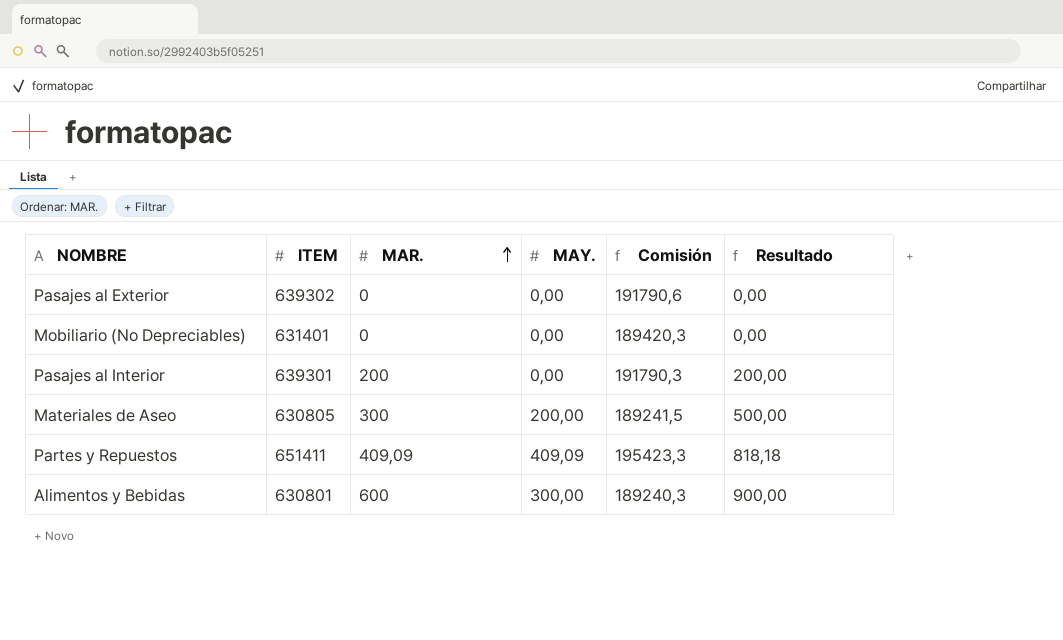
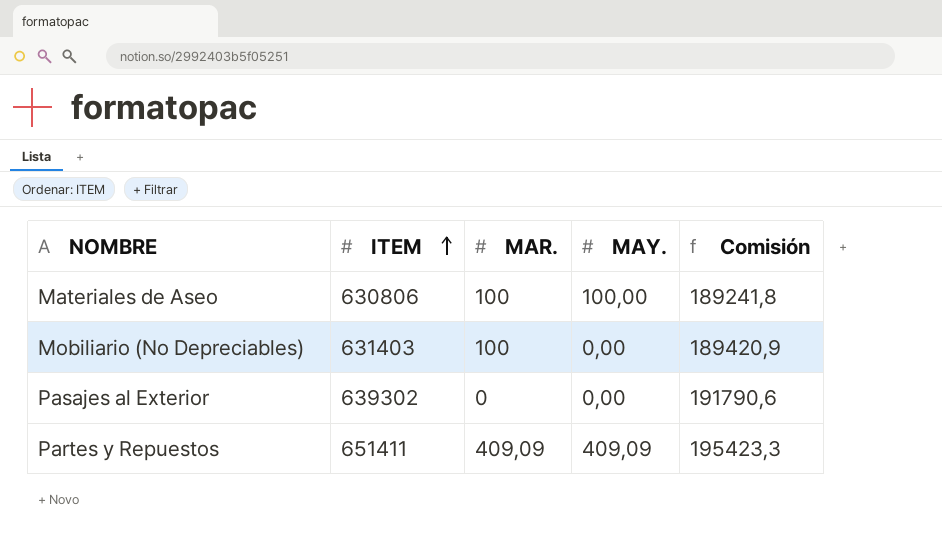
row order: MAR. ascending -> ITEM ascending
column Resultado | formula: [MAR.] + [MAY.] -> none
row Pasajes al Interior: 639301 | 200 | 0,00 | 191790,3 | 200,00 -> none
row Alimentos y Bebidas: 630801 | 600 | 300,00 | 189240,3 | 900,00 -> none
Materiales de Aseo | ITEM: 630805 -> 630806
Materiales de Aseo | MAR.: 300 -> 100
Materiales de Aseo | MAY.: 200,00 -> 100,00
Materiales de Aseo | Comisión: 189241,5 -> 189241,8
Mobiliario (No Depreciables) | ITEM: 631401 -> 631403
Mobiliario (No Depreciables) | MAR.: 0 -> 100
Mobiliario (No Depreciables) | Comisión: 189420,3 -> 189420,9

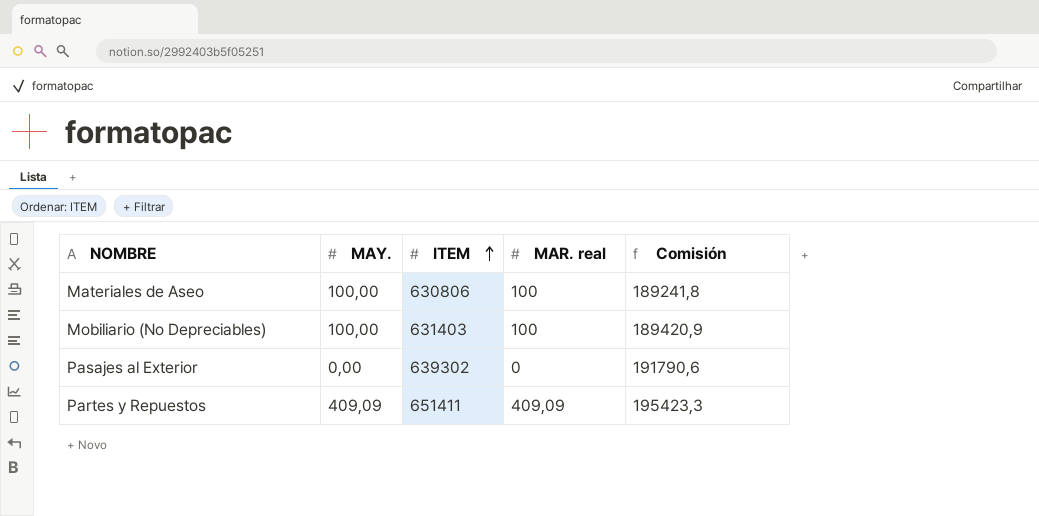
column MAY. | position: 4 -> 2
column name: MAR. -> MAR. real
Mobiliario (No Depreciables) | MAY.: 0,00 -> 100,00

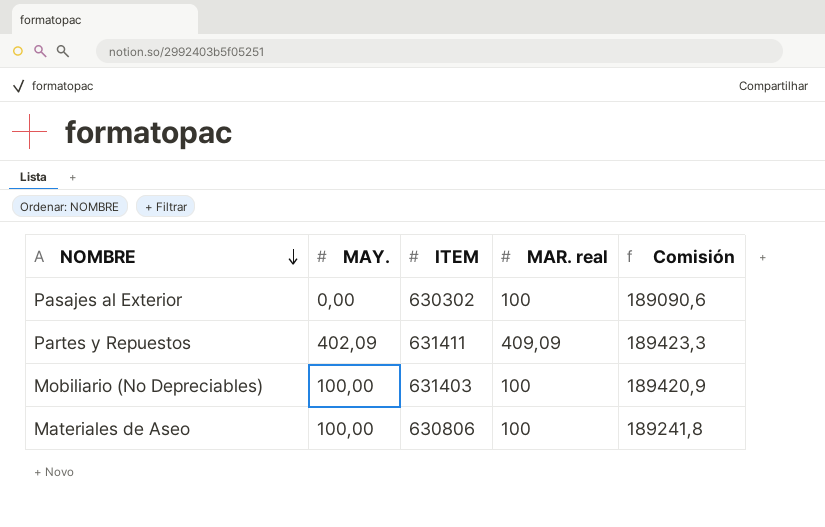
row order: ITEM ascending -> NOMBRE descending
Pasajes al Exterior | ITEM: 639302 -> 630302
Pasajes al Exterior | MAR. real: 0 -> 100
Pasajes al Exterior | Comisión: 191790,6 -> 189090,6
Partes y Repuestos | MAY.: 409,09 -> 402,09
Partes y Repuestos | ITEM: 651411 -> 631411
Partes y Repuestos | Comisión: 195423,3 -> 189423,3

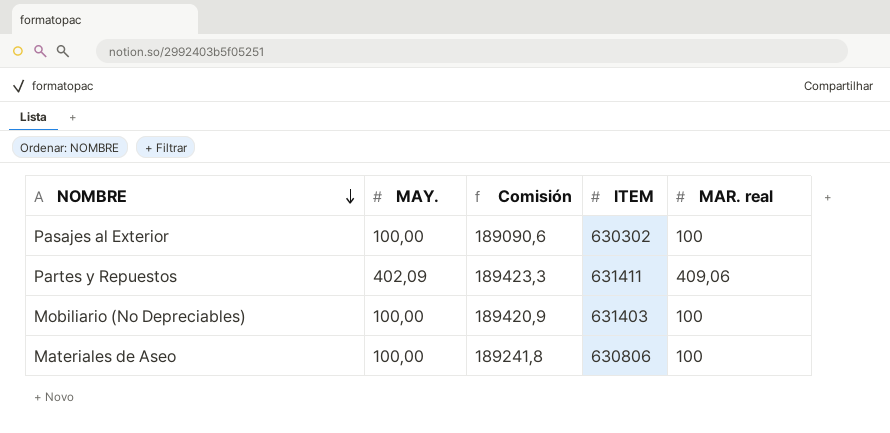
column Comisión | position: 5 -> 3
Pasajes al Exterior | MAY.: 0,00 -> 100,00
Partes y Repuestos | MAR. real: 409,09 -> 409,06

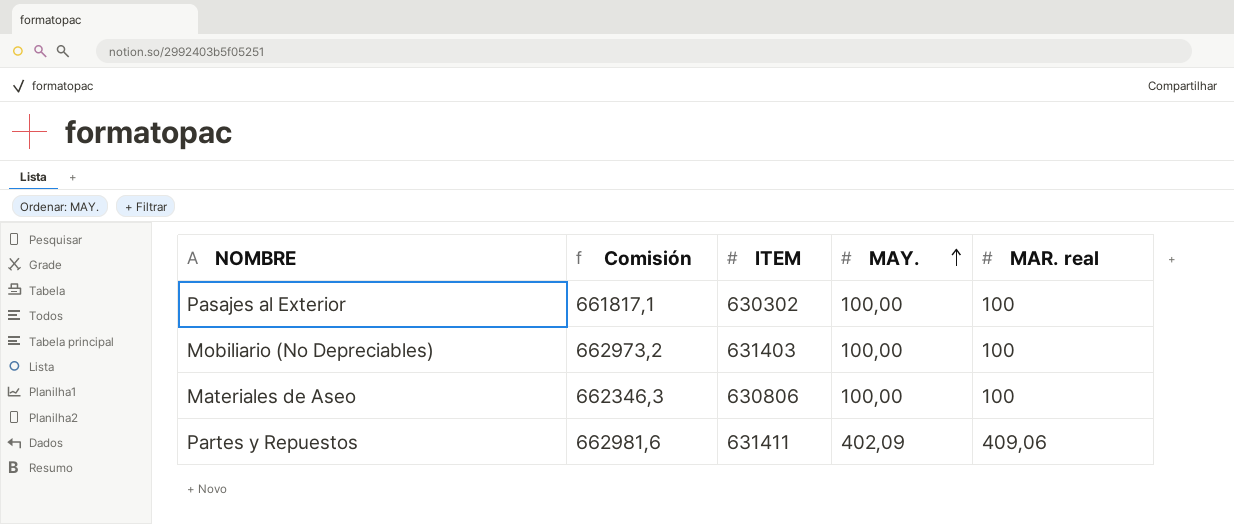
row order: NOMBRE descending -> MAY. ascending
column Comisión | formula: [ITEM] * 0,3 -> [ITEM] * 1,05
column MAY. | position: 2 -> 4

